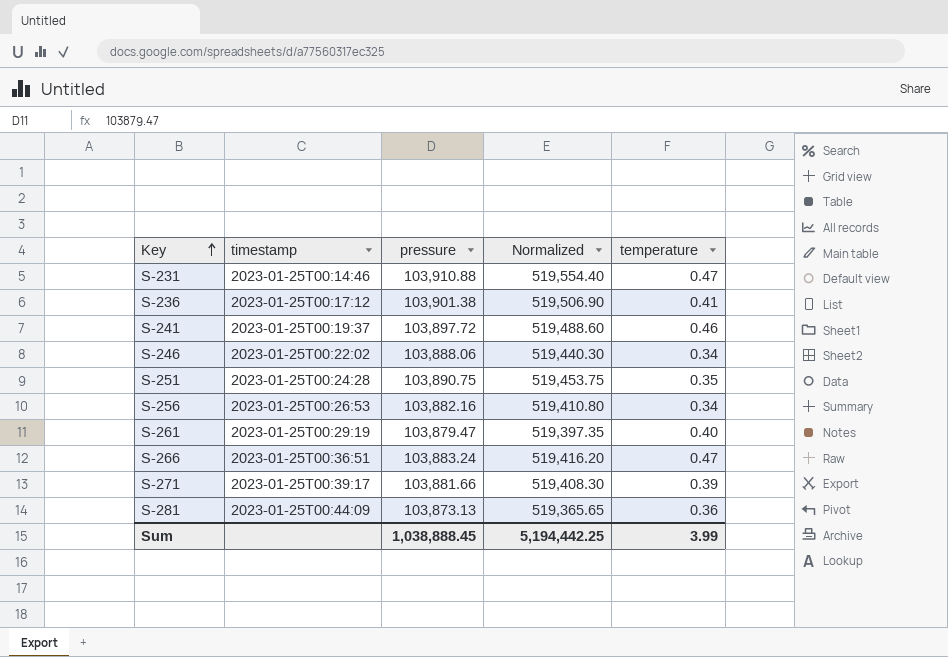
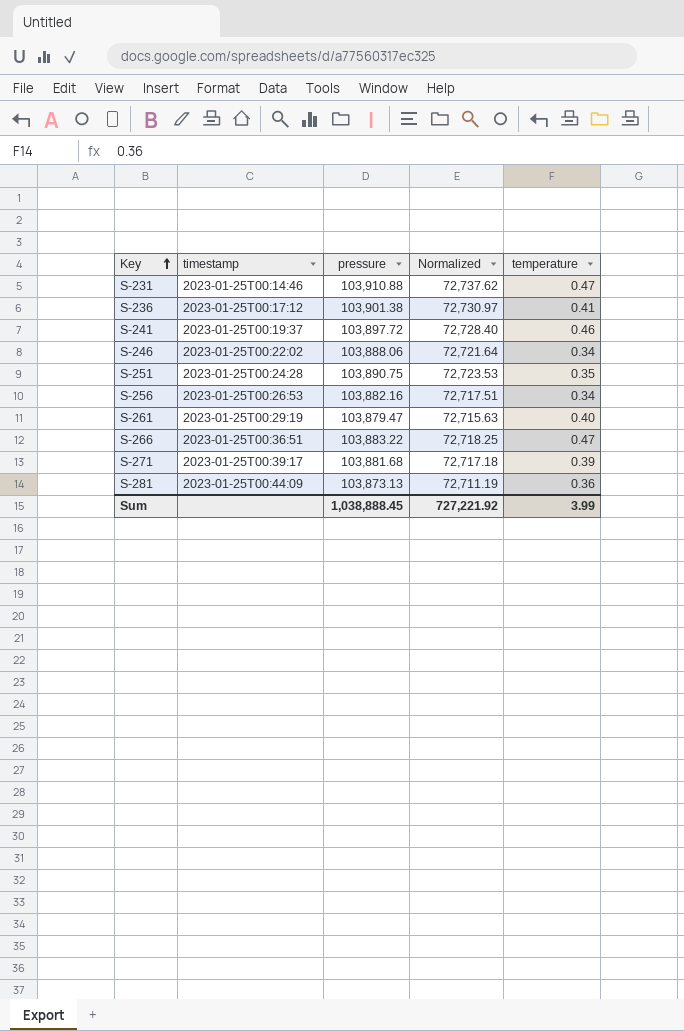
column Normalized | formula: [pressure] * 5 -> [pressure] * 0.7
S-266 | pressure: 103,883.24 -> 103,883.22
S-271 | pressure: 103,881.66 -> 103,881.68
Sum | Normalized: 5,194,442.25 -> 727,221.92

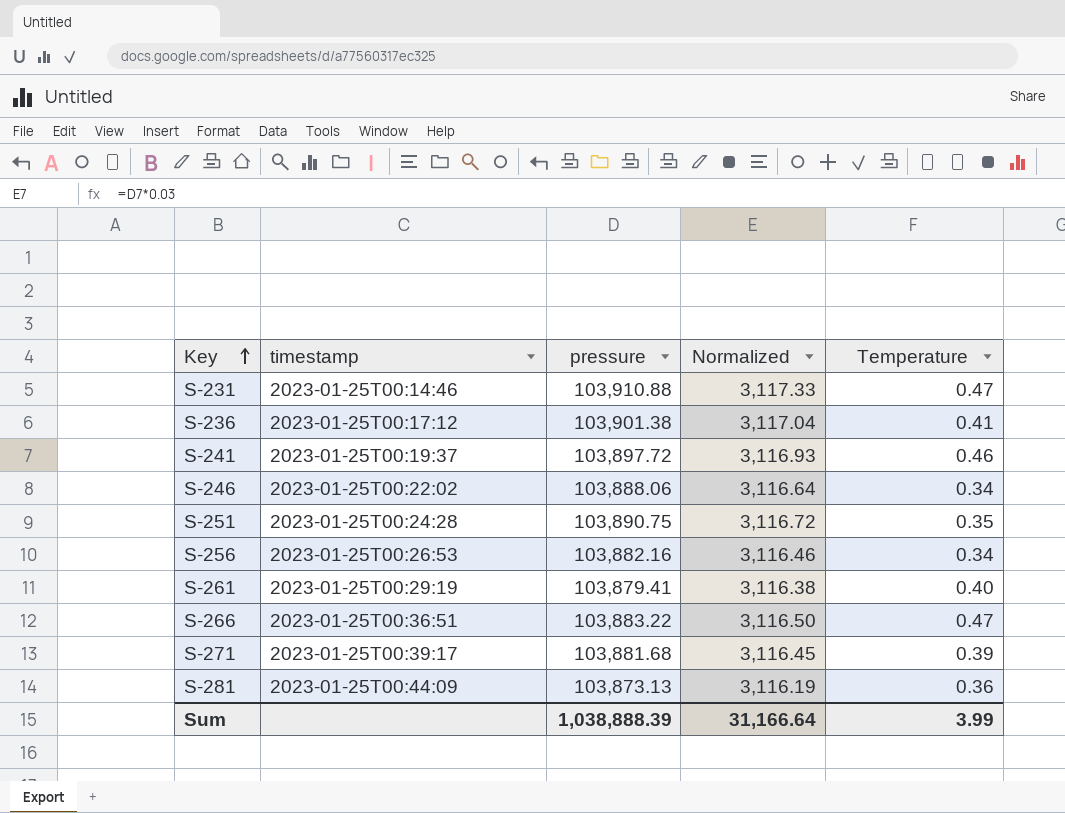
column Normalized | formula: [pressure] * 0.7 -> [pressure] * 0.03
column name: temperature -> Temperature
S-261 | pressure: 103,879.47 -> 103,879.41
Sum | pressure: 1,038,888.45 -> 1,038,888.39
Sum | Normalized: 727,221.92 -> 31,166.64

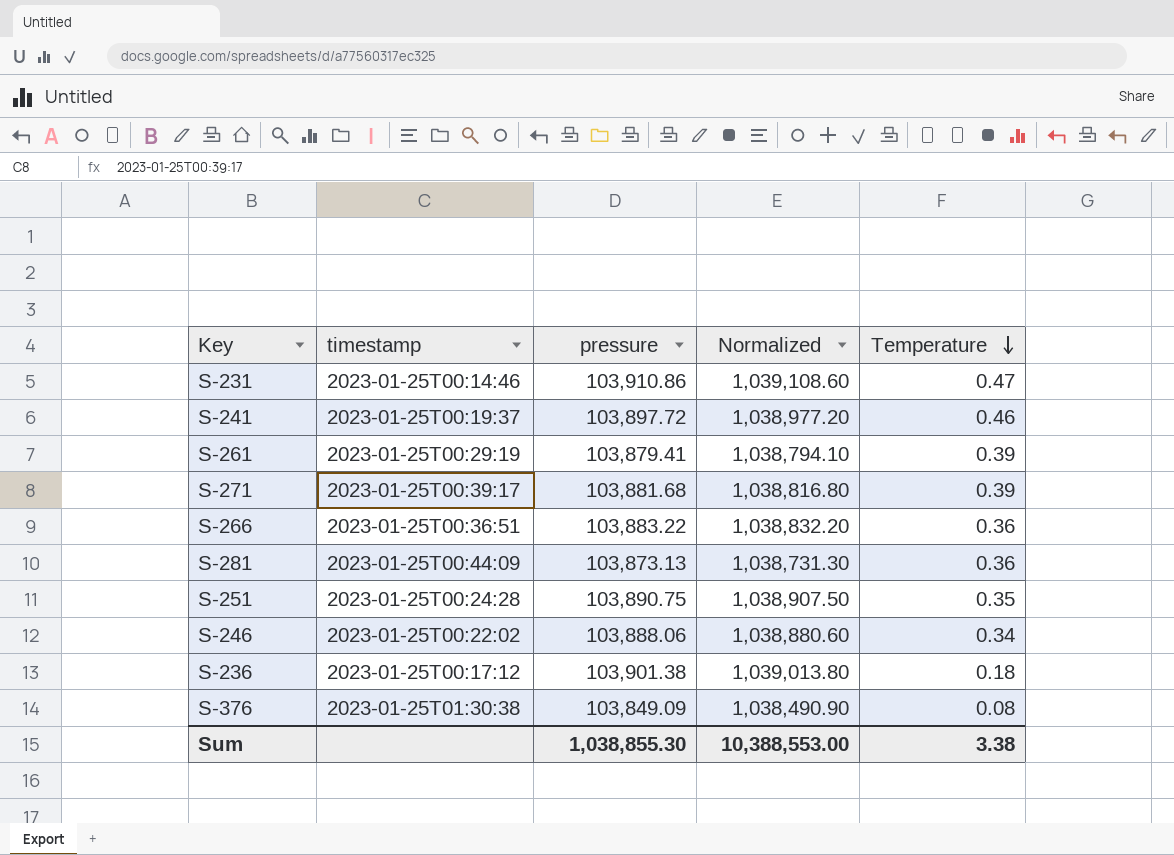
row order: Key ascending -> Temperature descending
column Normalized | formula: [pressure] * 0.03 -> [pressure] * 10
row S-256: 2023-01-25T00:26:53 | 103,882.16 | 3,116.46 | 0.34 -> none
S-231 | pressure: 103,910.88 -> 103,910.86
S-261 | Temperature: 0.40 -> 0.39
S-266 | Temperature: 0.47 -> 0.36
S-236 | Temperature: 0.41 -> 0.18
row S-376: none -> 2023-01-25T01:30:38 | 103,849.09 | 1,038,490.90 | 0.08
Sum | pressure: 1,038,888.39 -> 1,038,855.30
Sum | Normalized: 31,166.64 -> 10,388,553.00
Sum | Temperature: 3.99 -> 3.38

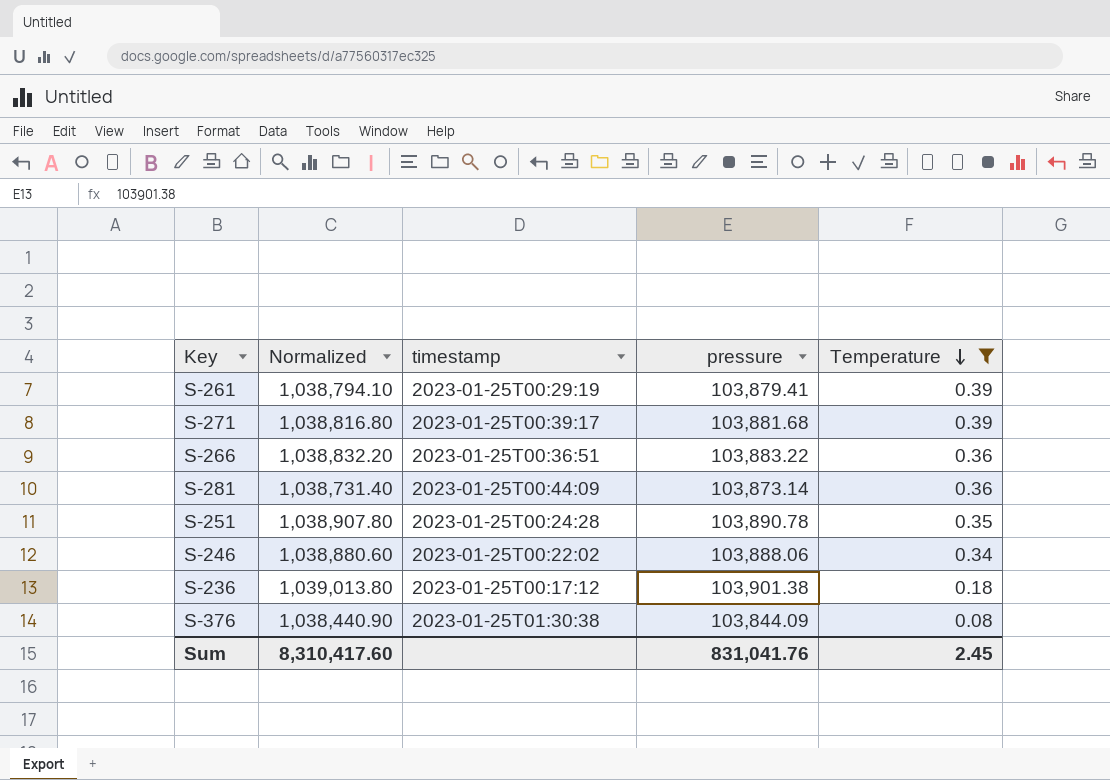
filter: none -> Temperature <= 0.39
column Normalized | position: 4 -> 2
S-281 | Normalized: 1,038,731.30 -> 1,038,731.40
S-281 | pressure: 103,873.13 -> 103,873.14
S-251 | Normalized: 1,038,907.50 -> 1,038,907.80
S-251 | pressure: 103,890.75 -> 103,890.78
S-376 | Normalized: 1,038,490.90 -> 1,038,440.90
S-376 | pressure: 103,849.09 -> 103,844.09
Sum | Normalized: 10,388,553.00 -> 8,310,417.60
Sum | pressure: 1,038,855.30 -> 831,041.76
Sum | Temperature: 3.38 -> 2.45

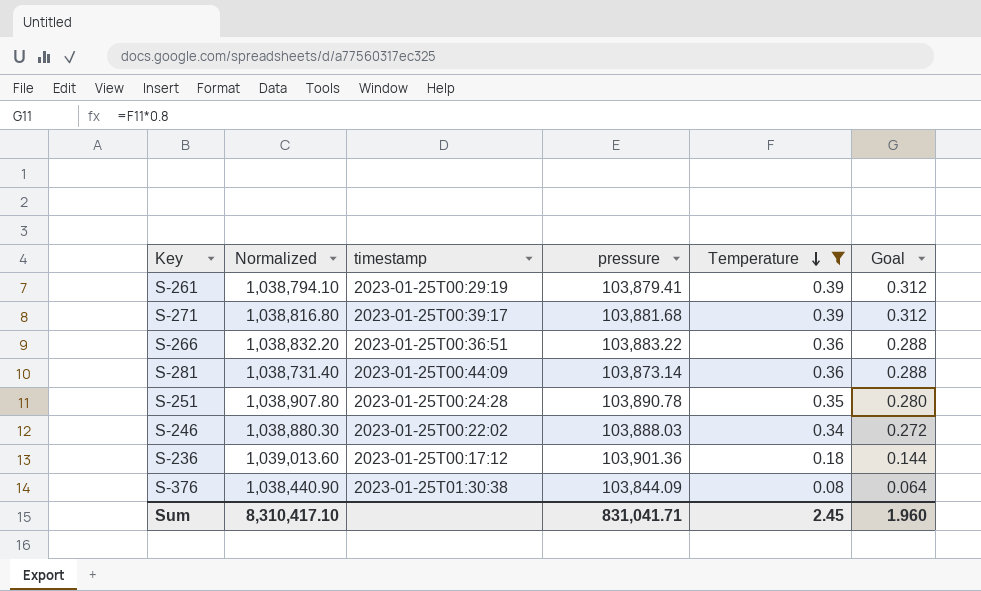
column Goal | formula: none -> [Temperature] * 0.8
S-246 | Normalized: 1,038,880.60 -> 1,038,880.30
S-246 | pressure: 103,888.06 -> 103,888.03
S-236 | Normalized: 1,039,013.80 -> 1,039,013.60
S-236 | pressure: 103,901.38 -> 103,901.36
Sum | Normalized: 8,310,417.60 -> 8,310,417.10
Sum | pressure: 831,041.76 -> 831,041.71

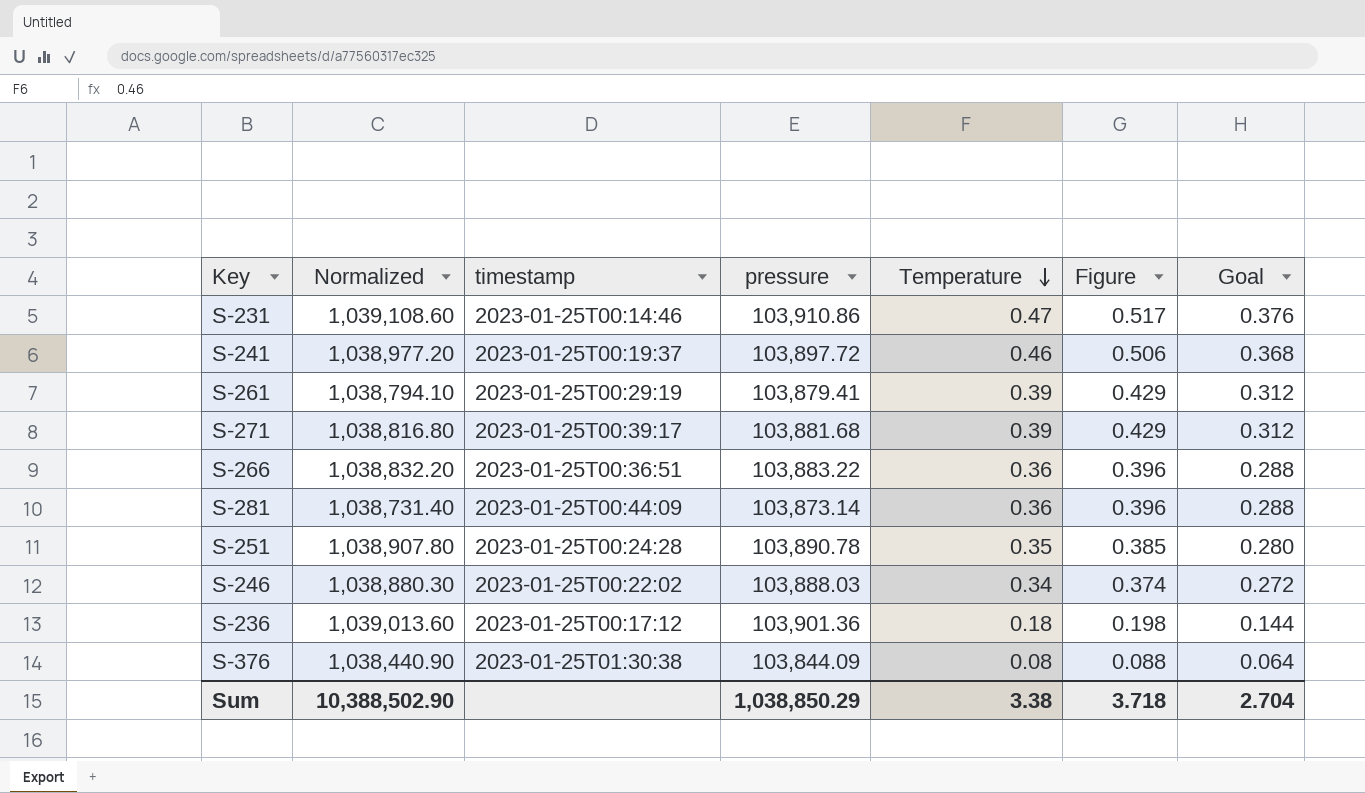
filter: Temperature <= 0.39 -> none
column Figure | formula: none -> [Temperature] * 1.1
Sum | Normalized: 8,310,417.10 -> 10,388,502.90
Sum | pressure: 831,041.71 -> 1,038,850.29
Sum | Temperature: 2.45 -> 3.38
Sum | Goal: 1.960 -> 2.704

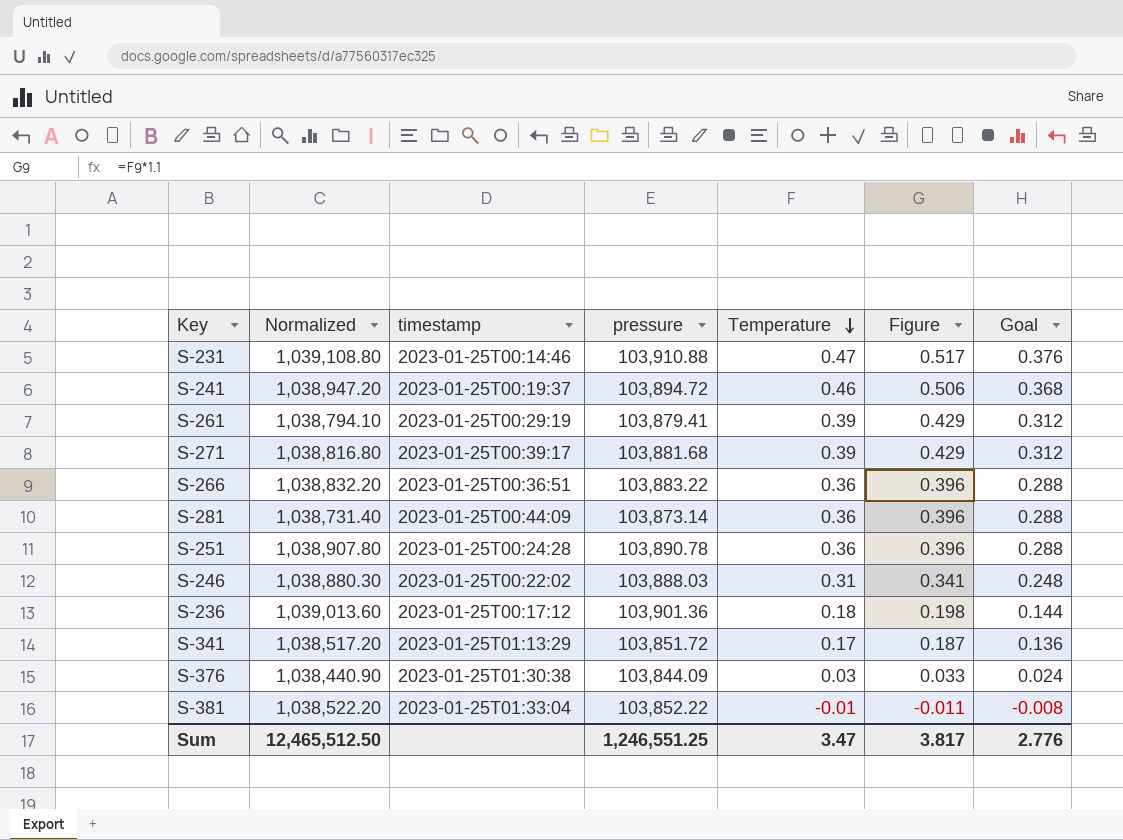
S-231 | Normalized: 1,039,108.60 -> 1,039,108.80
S-231 | pressure: 103,910.86 -> 103,910.88
S-241 | Normalized: 1,038,977.20 -> 1,038,947.20
S-241 | pressure: 103,897.72 -> 103,894.72
S-251 | Temperature: 0.35 -> 0.36
S-251 | Figure: 0.385 -> 0.396
S-251 | Goal: 0.280 -> 0.288
S-246 | Temperature: 0.34 -> 0.31
S-246 | Figure: 0.374 -> 0.341
S-246 | Goal: 0.272 -> 0.248
row S-341: none -> 1,038,517.20 | 2023-01-25T01:13:29 | 103,851.72 | 0.17 | 0.187 | 0.136
S-376 | Temperature: 0.08 -> 0.03
S-376 | Figure: 0.088 -> 0.033
S-376 | Goal: 0.064 -> 0.024
row S-381: none -> 1,038,522.20 | 2023-01-25T01:33:04 | 103,852.22 | -0.01 | -0.011 | -0.008
Sum | Normalized: 10,388,502.90 -> 12,465,512.50
Sum | pressure: 1,038,850.29 -> 1,246,551.25
Sum | Temperature: 3.38 -> 3.47
Sum | Figure: 3.718 -> 3.817
Sum | Goal: 2.704 -> 2.776

